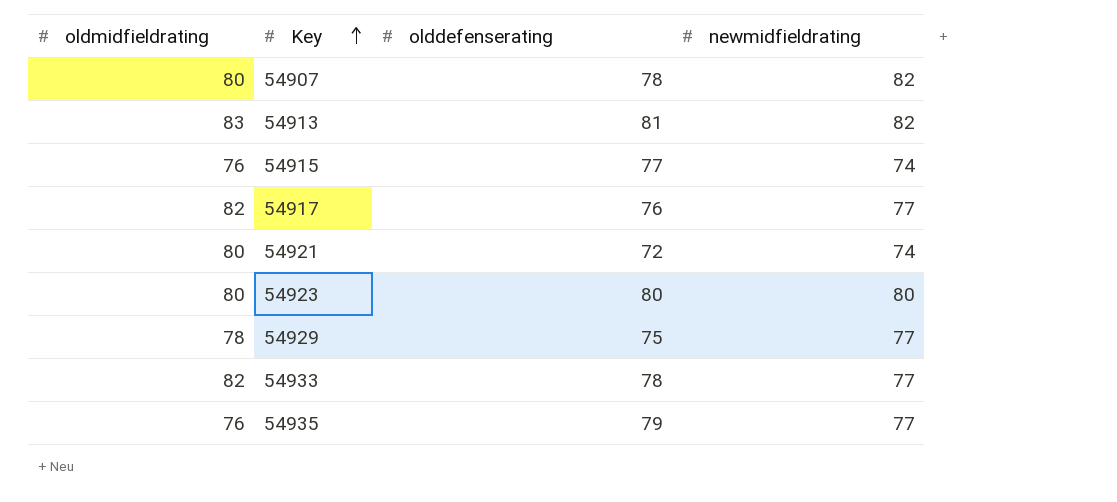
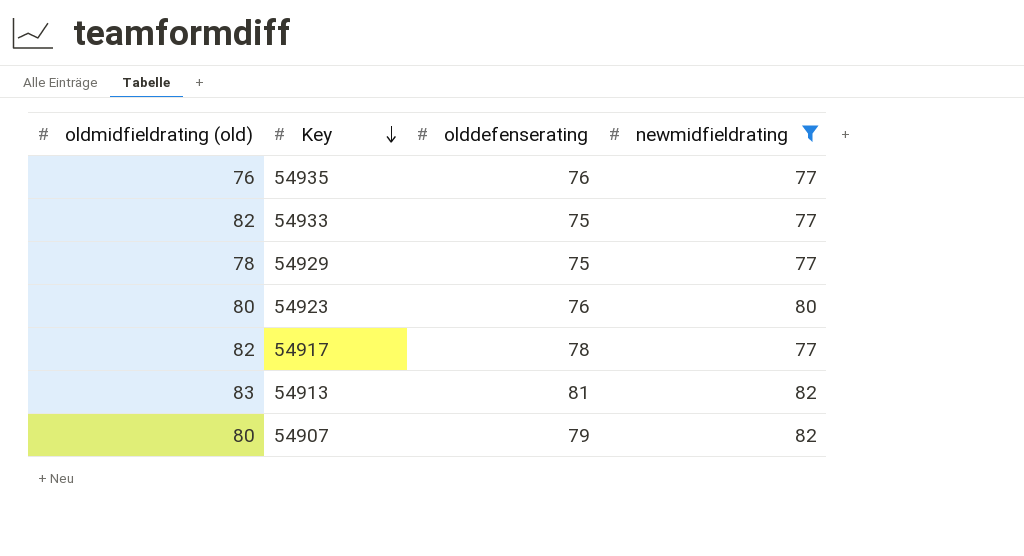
filter: none -> newmidfieldrating != 74
row order: Key ascending -> Key descending
column name: oldmidfieldrating -> oldmidfieldrating (old)
54935 | olddefenserating: 79 -> 76
54933 | olddefenserating: 78 -> 75
54923 | olddefenserating: 80 -> 76
54917 | olddefenserating: 76 -> 78
54907 | olddefenserating: 78 -> 79

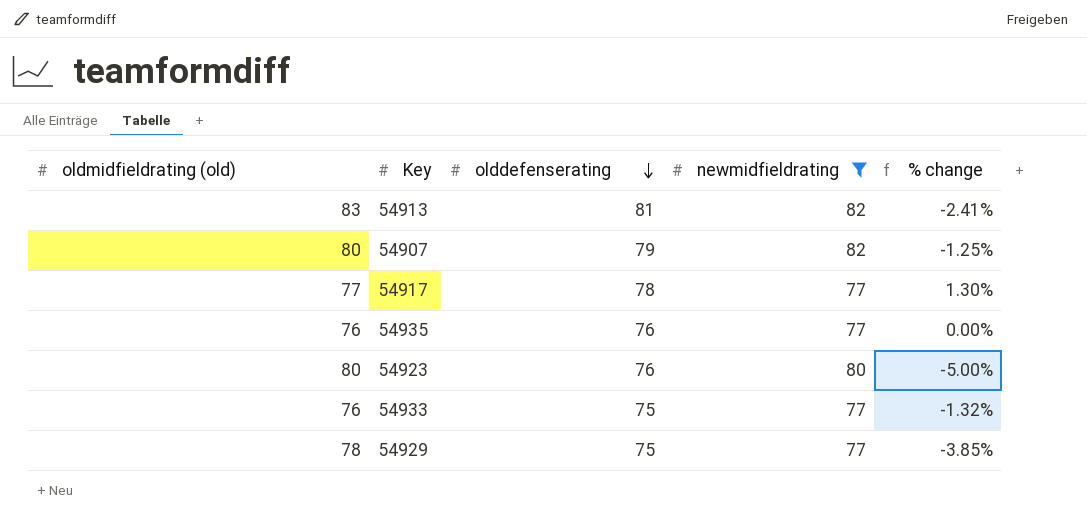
row order: Key descending -> olddefenserating descending
column % change | formula: none -> ([olddefenserating] - [oldmidfieldrating (old)]) / [oldmidfieldrating (old)]
54917 | oldmidfieldrating (old): 82 -> 77
54933 | oldmidfieldrating (old): 82 -> 76

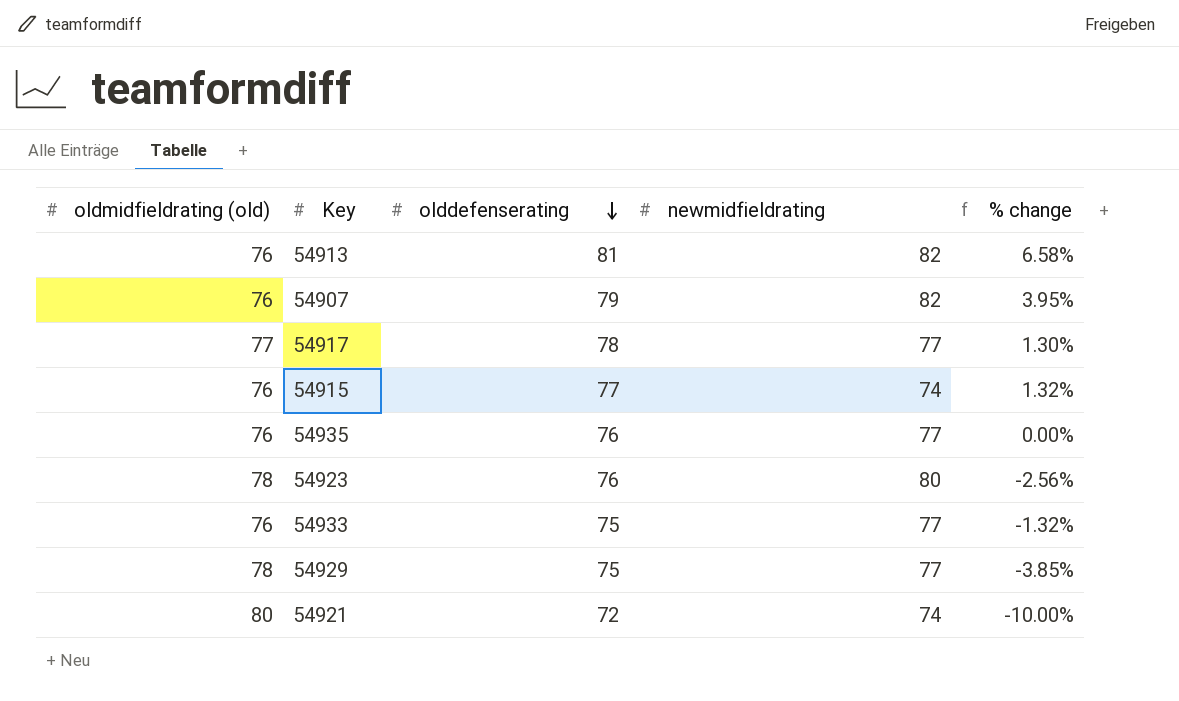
filter: newmidfieldrating != 74 -> none
54913 | oldmidfieldrating (old): 83 -> 76
54913 | % change: -2.41% -> 6.58%
54907 | oldmidfieldrating (old): 80 -> 76
54907 | % change: -1.25% -> 3.95%
54923 | oldmidfieldrating (old): 80 -> 78
54923 | % change: -5.00% -> -2.56%

